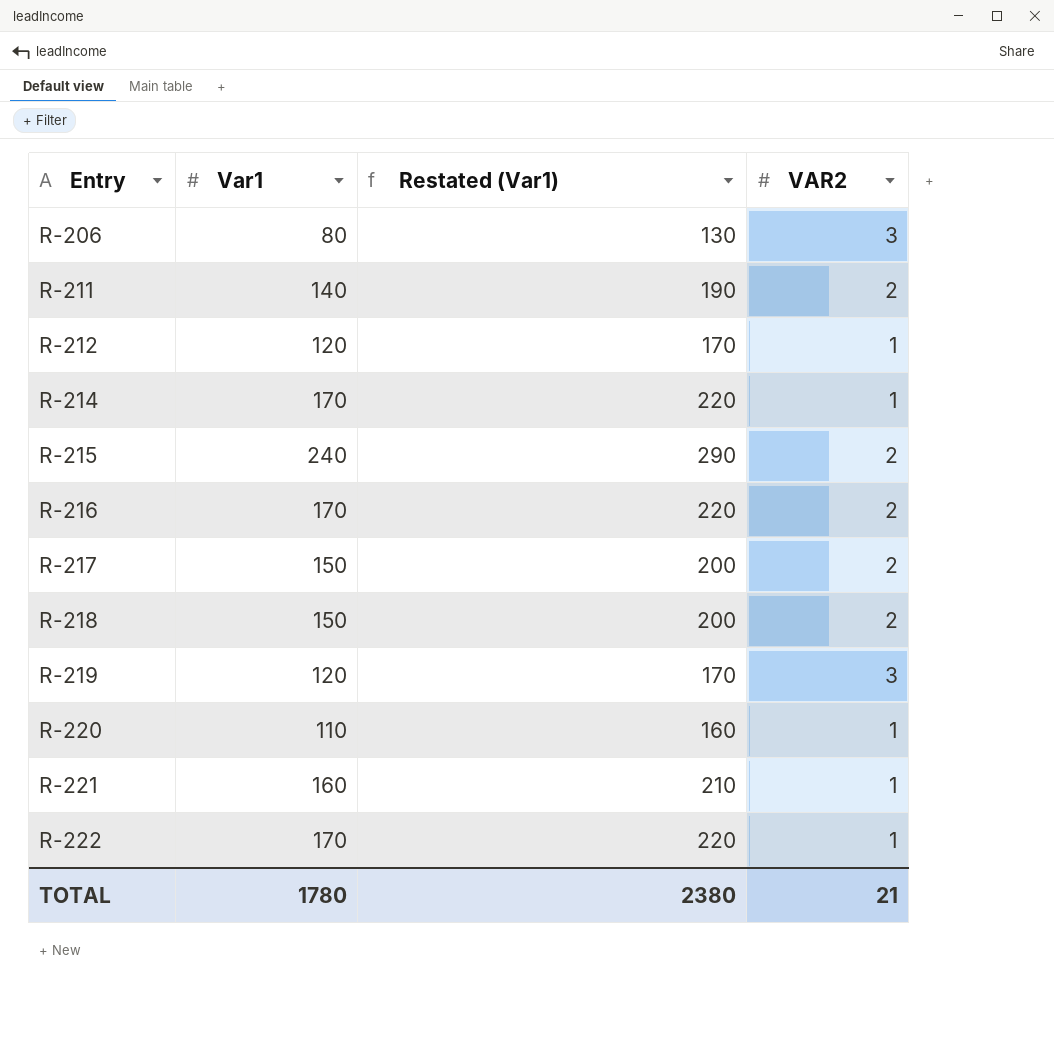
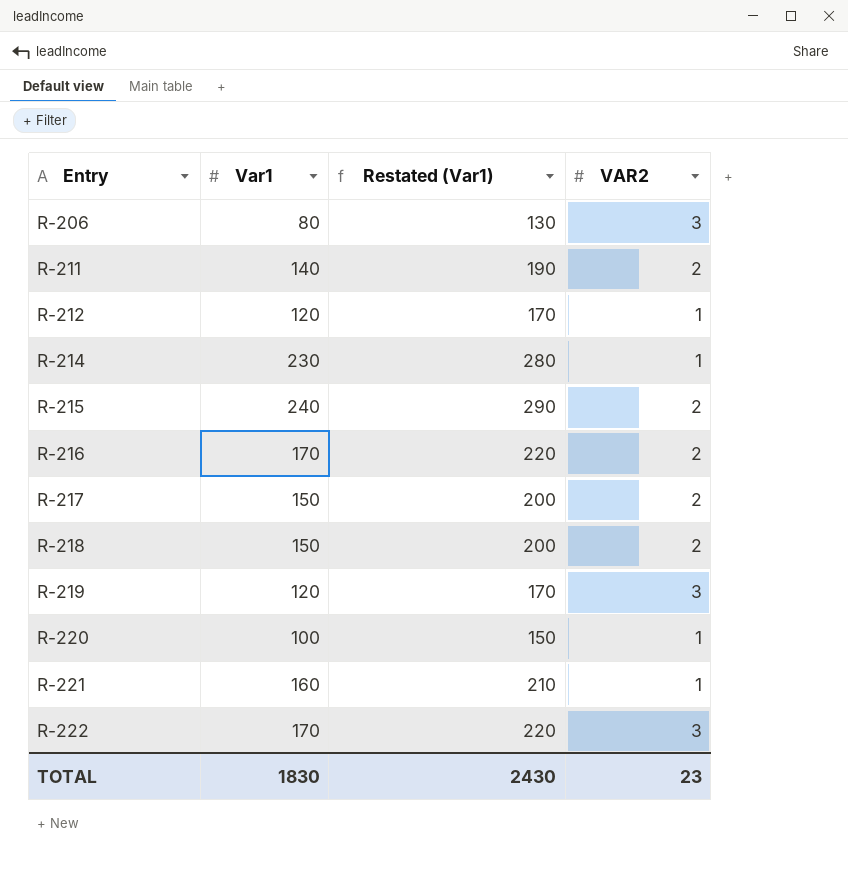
R-214 | Var1: 170 -> 230
R-214 | Restated (Var1): 220 -> 280
R-220 | Var1: 110 -> 100
R-220 | Restated (Var1): 160 -> 150
R-222 | VAR2: 1 -> 3
TOTAL | Var1: 1780 -> 1830
TOTAL | Restated (Var1): 2380 -> 2430
TOTAL | VAR2: 21 -> 23

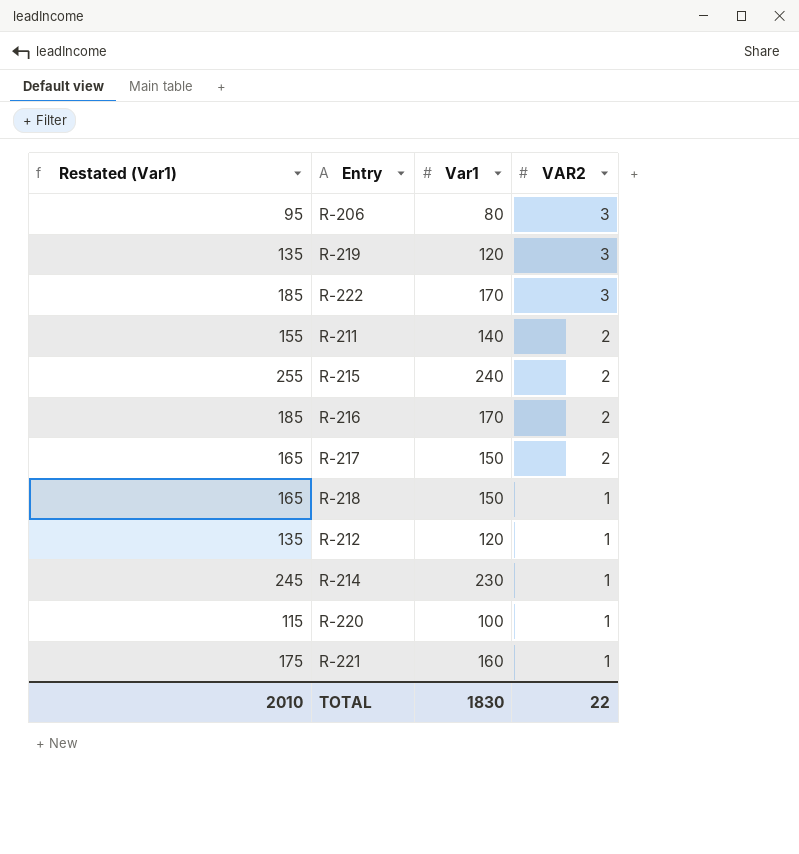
row order: Entry ascending -> VAR2 descending
column Restated (Var1) | formula: [Var1] + 50 -> [Var1] + 15
column Restated (Var1) | position: 3 -> 1
R-218 | VAR2: 2 -> 1
TOTAL | Restated (Var1): 2430 -> 2010
TOTAL | VAR2: 23 -> 22

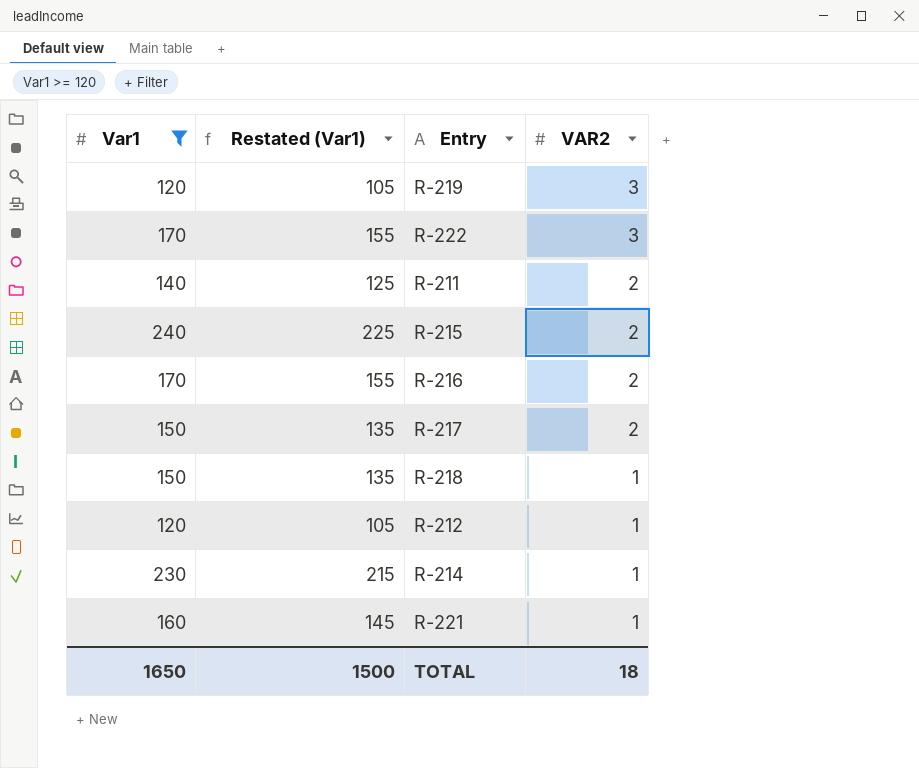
filter: none -> Var1 >= 120
column Var1 | position: 3 -> 1
column Restated (Var1) | formula: [Var1] + 15 -> [Var1] - 15
TOTAL | Var1: 1830 -> 1650
TOTAL | Restated (Var1): 2010 -> 1500
TOTAL | VAR2: 22 -> 18

